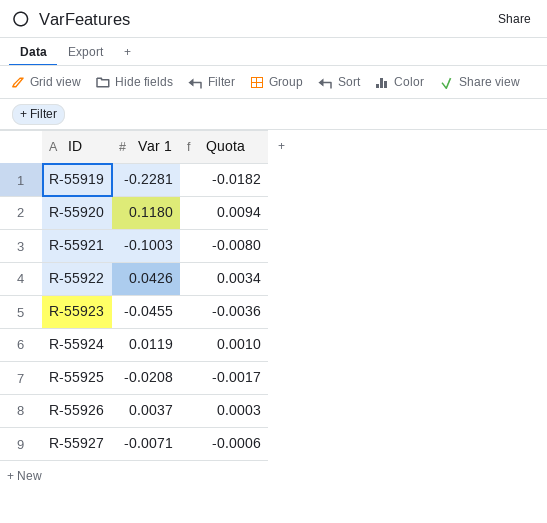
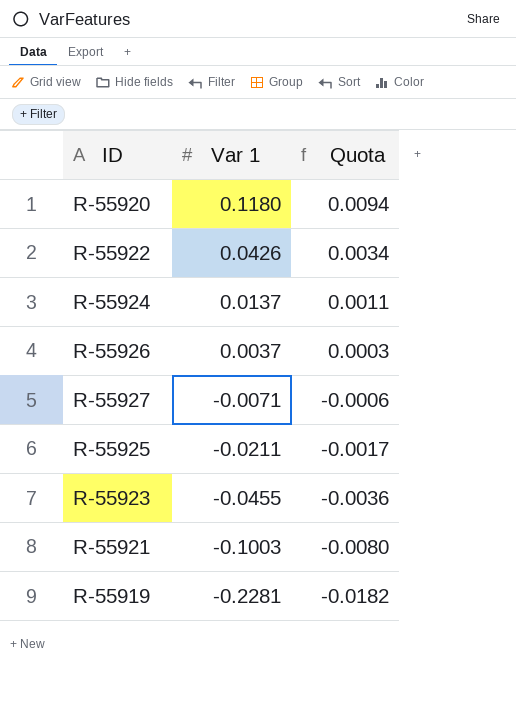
row order: ID ascending -> Var 1 descending
R-55924 | Var 1: 0.0119 -> 0.0137
R-55924 | Quota: 0.0010 -> 0.0011
R-55925 | Var 1: -0.0208 -> -0.0211

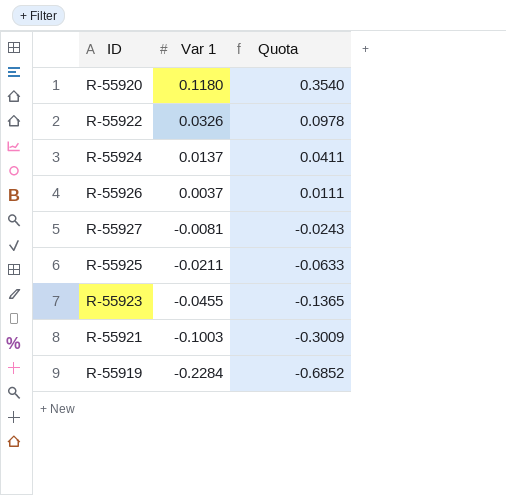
column Quota | formula: [Var 1] * 0.08 -> [Var 1] * 3
R-55922 | Var 1: 0.0426 -> 0.0326
R-55927 | Var 1: -0.0071 -> -0.0081
R-55919 | Var 1: -0.2281 -> -0.2284

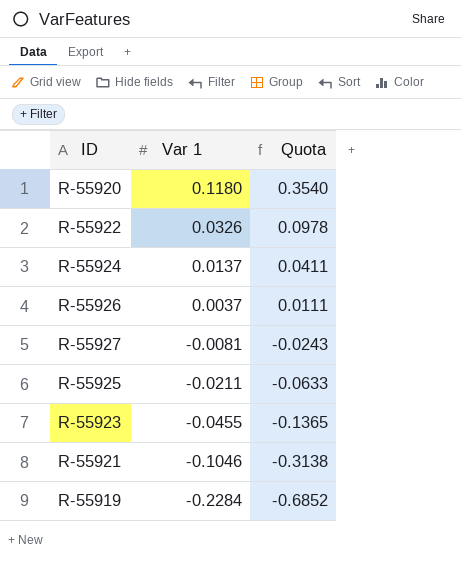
R-55921 | Var 1: -0.1003 -> -0.1046
R-55921 | Quota: -0.3009 -> -0.3138

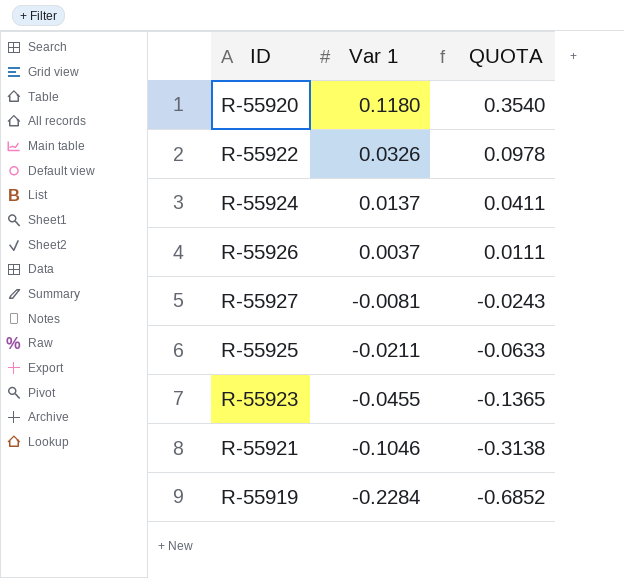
column name: Quota -> QUOTA

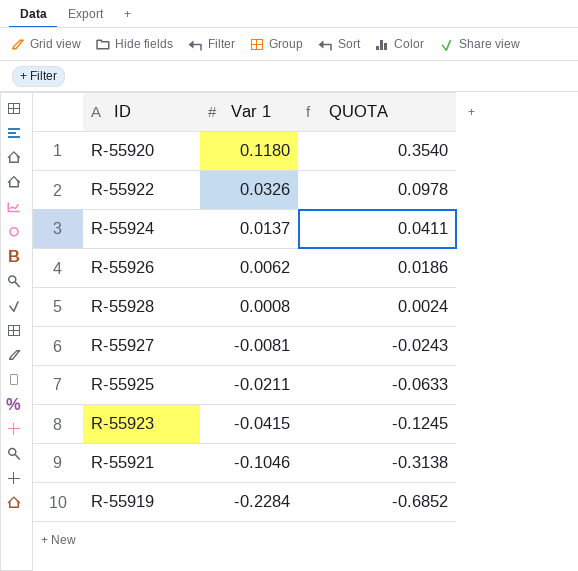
R-55926 | Var 1: 0.0037 -> 0.0062
R-55926 | QUOTA: 0.0111 -> 0.0186
row R-55928: none -> 0.0008 | 0.0024
R-55923 | Var 1: -0.0455 -> -0.0415
R-55923 | QUOTA: -0.1365 -> -0.1245

